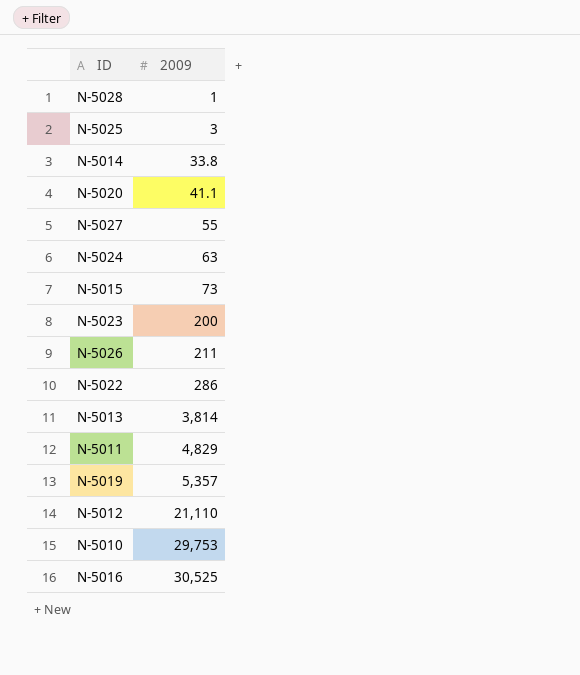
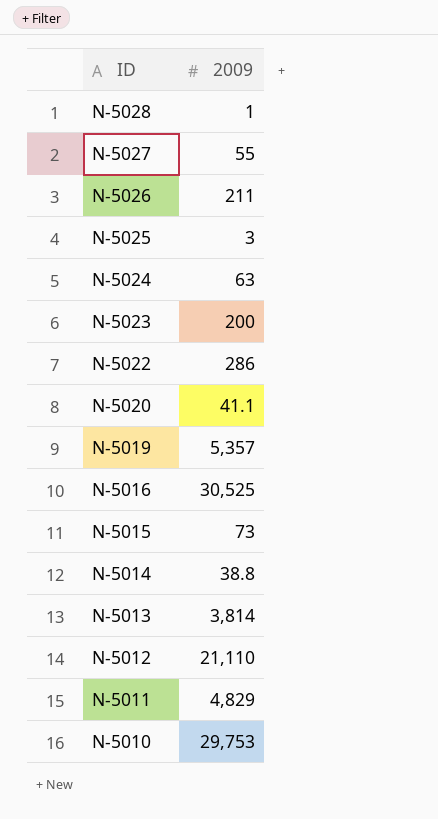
row order: 2009 ascending -> ID descending
N-5014 | 2009: 33.8 -> 38.8

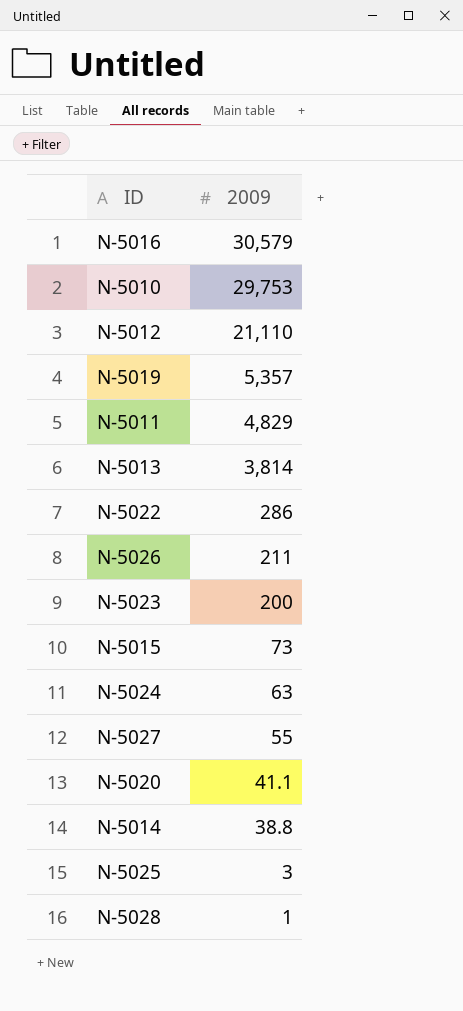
row order: ID descending -> 2009 descending
N-5016 | 2009: 30,525 -> 30,579

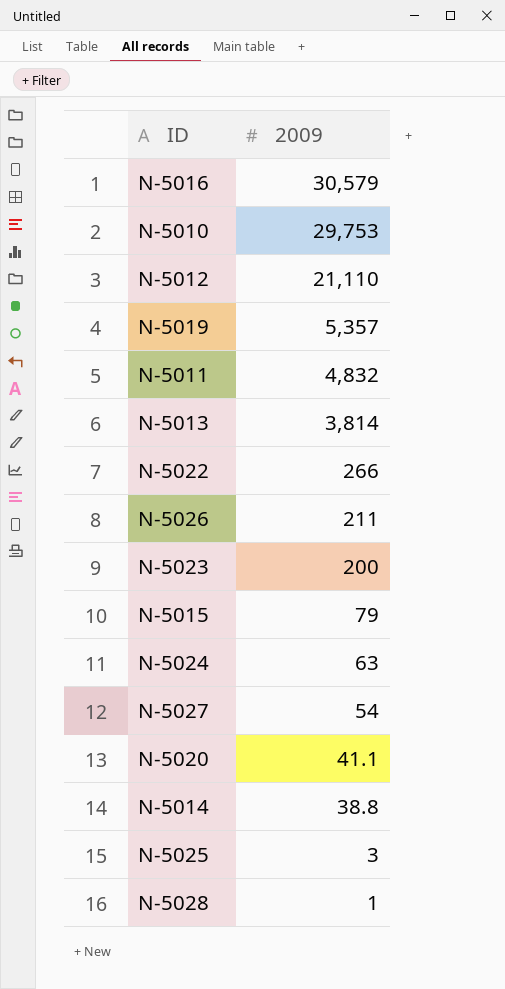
N-5011 | 2009: 4,829 -> 4,832
N-5022 | 2009: 286 -> 266
N-5015 | 2009: 73 -> 79
N-5027 | 2009: 55 -> 54

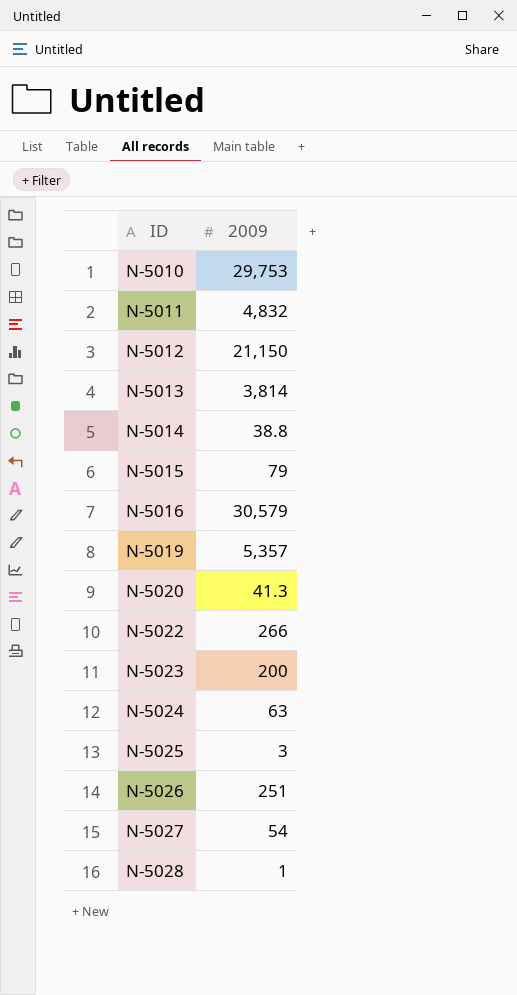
row order: 2009 descending -> ID ascending
N-5012 | 2009: 21,110 -> 21,150
N-5020 | 2009: 41.1 -> 41.3
N-5026 | 2009: 211 -> 251

